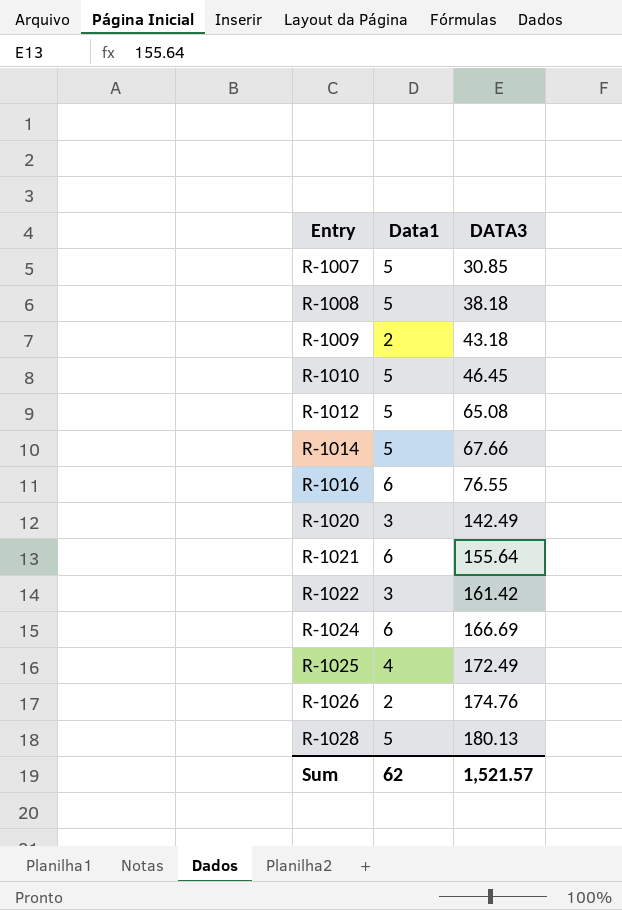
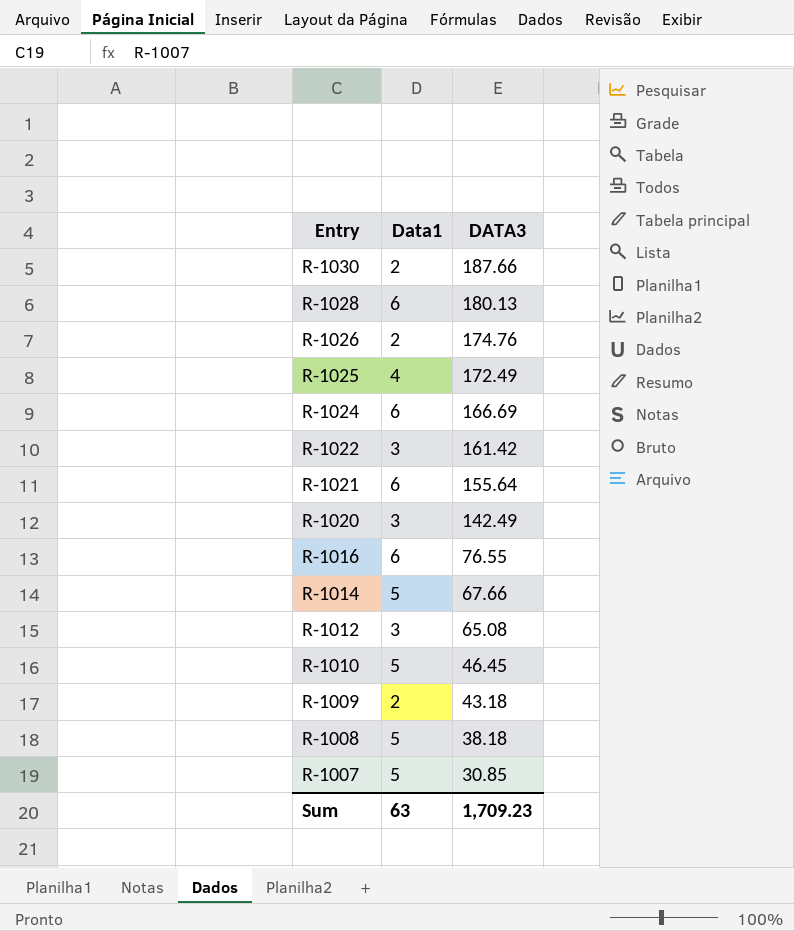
row order: Entry ascending -> Entry descending
row R-1030: none -> 2 | 187.66
R-1028 | Data1: 5 -> 6
R-1012 | Data1: 5 -> 3
Sum | Data1: 62 -> 63
Sum | DATA3: 1,521.57 -> 1,709.23

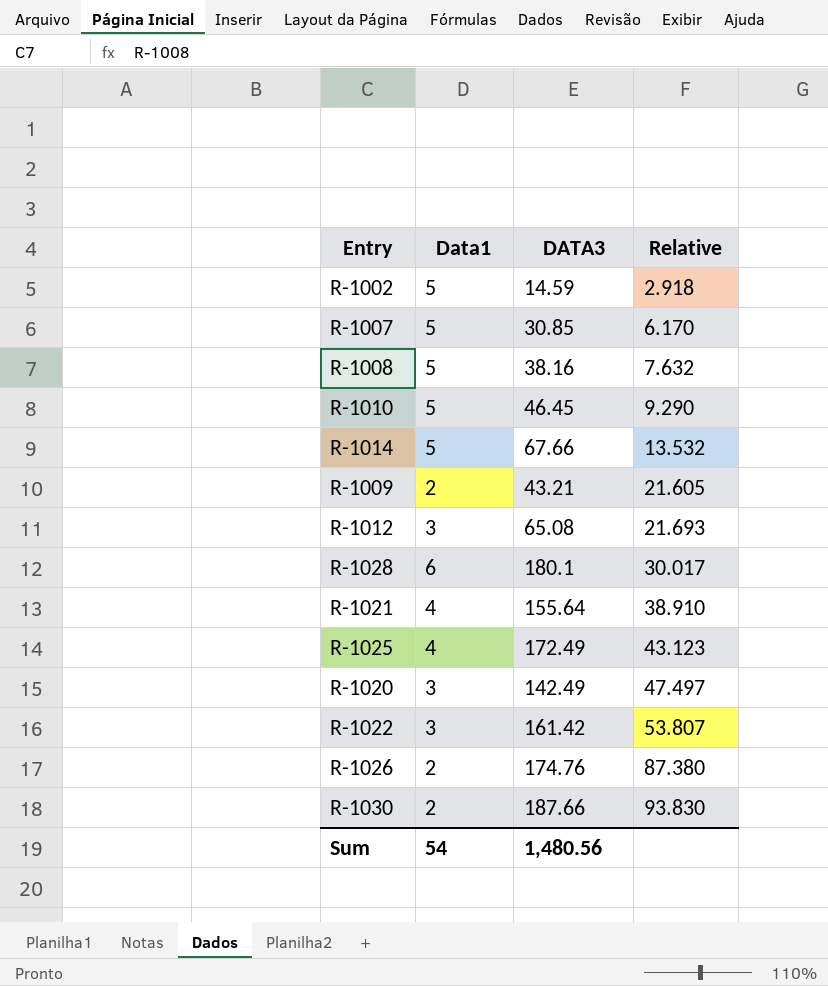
row order: Entry descending -> Relative ascending
column Relative | formula: none -> [DATA3] / [Data1]
row R-1024: 6 | 166.69 -> none
row R-1016: 6 | 76.55 -> none
row R-1002: none -> 5 | 14.59 | 2.918
R-1008 | DATA3: 38.18 -> 38.16
R-1009 | DATA3: 43.18 -> 43.21
R-1028 | DATA3: 180.13 -> 180.1
R-1021 | Data1: 6 -> 4
Sum | Data1: 63 -> 54
Sum | DATA3: 1,709.23 -> 1,480.56

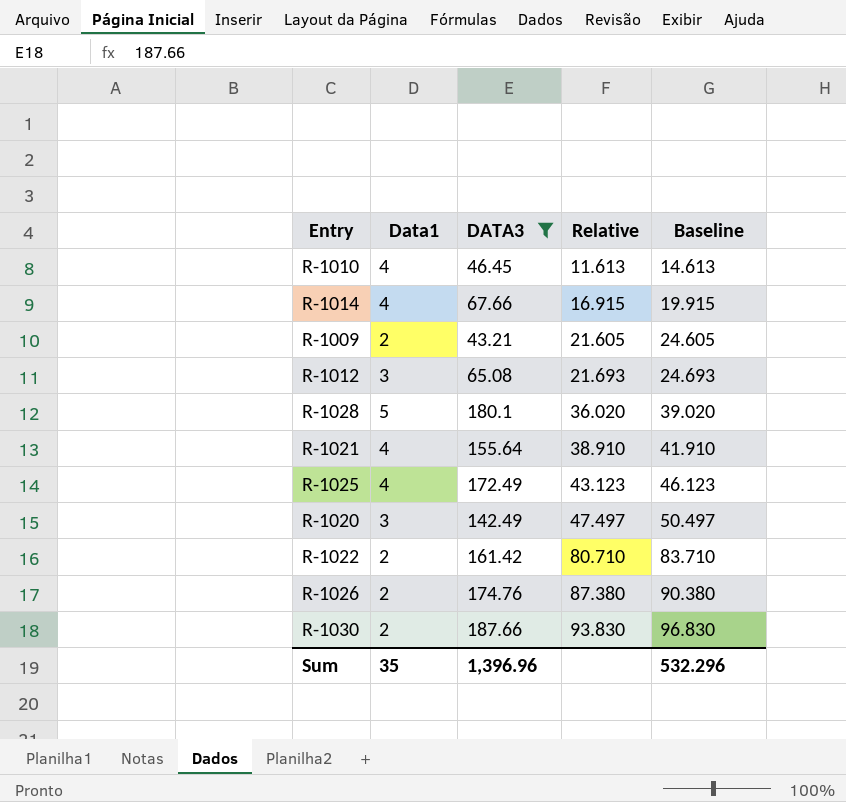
filter: none -> DATA3 >= 43.21
column Baseline | formula: none -> [Relative] + 3
R-1010 | Data1: 5 -> 4
R-1010 | Relative: 9.290 -> 11.613
R-1014 | Data1: 5 -> 4
R-1014 | Relative: 13.532 -> 16.915
R-1028 | Data1: 6 -> 5
R-1028 | Relative: 30.017 -> 36.020
R-1022 | Data1: 3 -> 2
R-1022 | Relative: 53.807 -> 80.710
Sum | Data1: 54 -> 35
Sum | DATA3: 1,480.56 -> 1,396.96

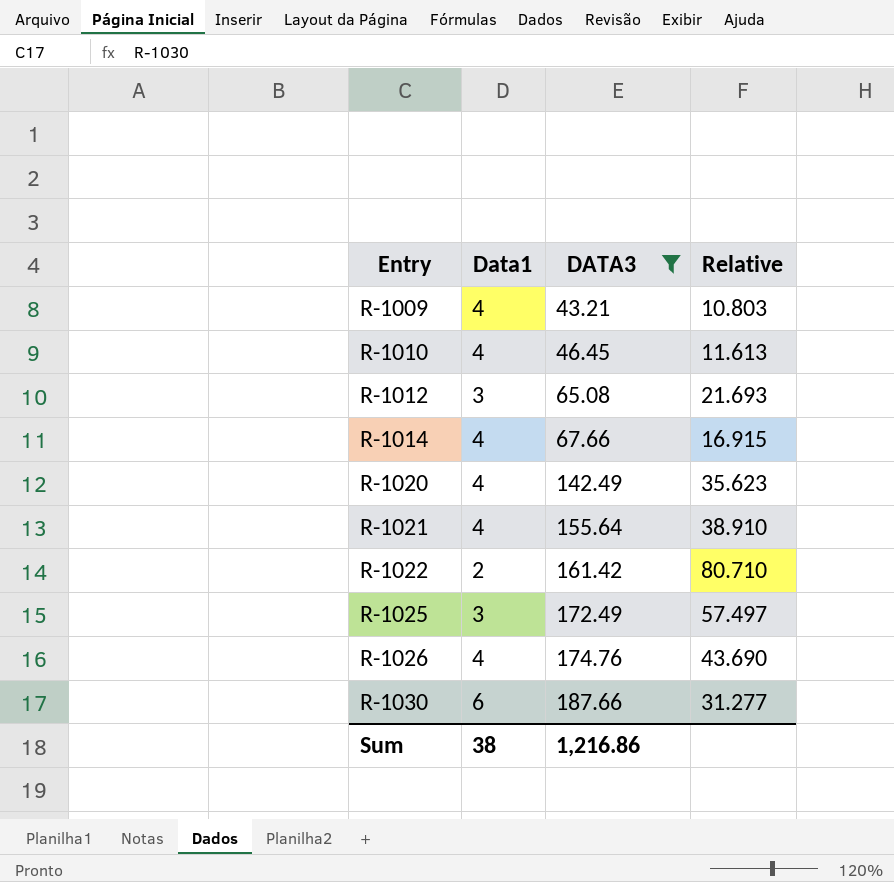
row order: Relative ascending -> Entry ascending
column Baseline | formula: [Relative] + 3 -> none
row R-1028: 5 | 180.1 | 36.020 | 39.020 -> none
R-1009 | Data1: 2 -> 4
R-1009 | Relative: 21.605 -> 10.803
R-1020 | Data1: 3 -> 4
R-1020 | Relative: 47.497 -> 35.623
R-1025 | Data1: 4 -> 3
R-1025 | Relative: 43.123 -> 57.497
R-1026 | Data1: 2 -> 4
R-1026 | Relative: 87.380 -> 43.690
R-1030 | Data1: 2 -> 6
R-1030 | Relative: 93.830 -> 31.277
Sum | Data1: 35 -> 38
Sum | DATA3: 1,396.96 -> 1,216.86

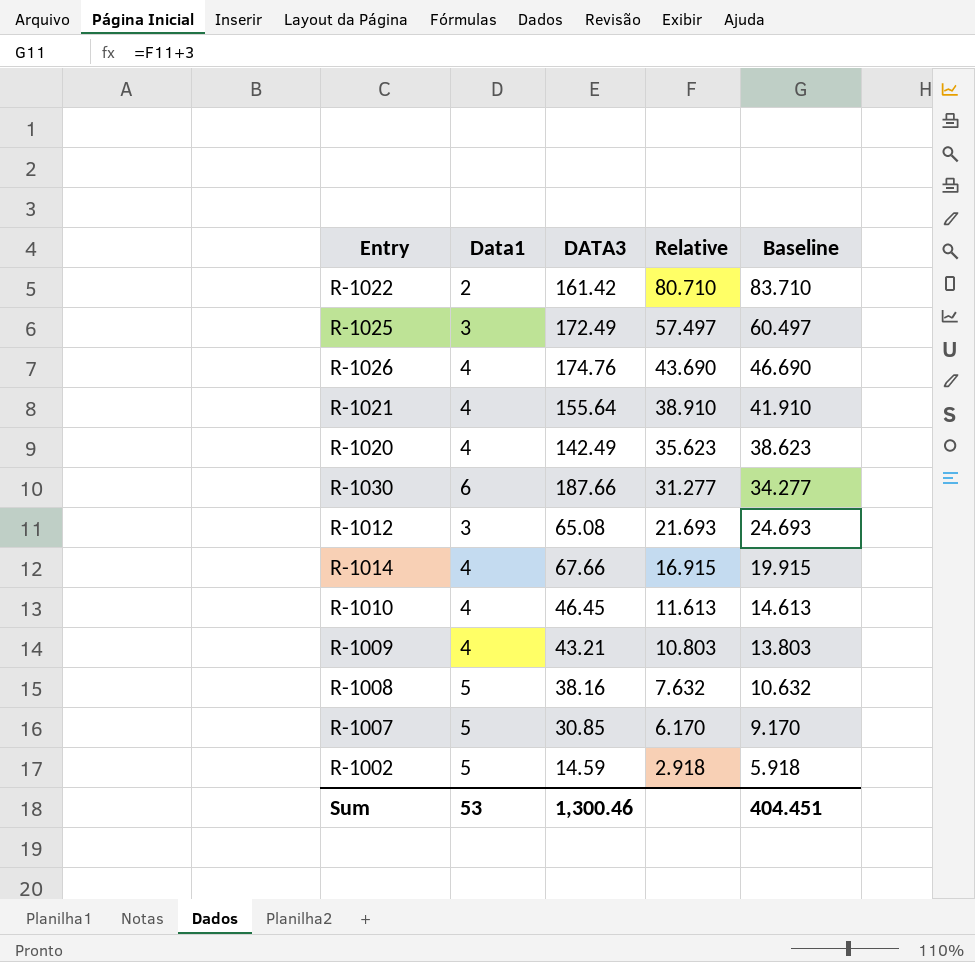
filter: DATA3 >= 43.21 -> none
row order: Entry ascending -> Relative descending
column Baseline | formula: none -> [Relative] + 3
Sum | Data1: 38 -> 53
Sum | DATA3: 1,216.86 -> 1,300.46

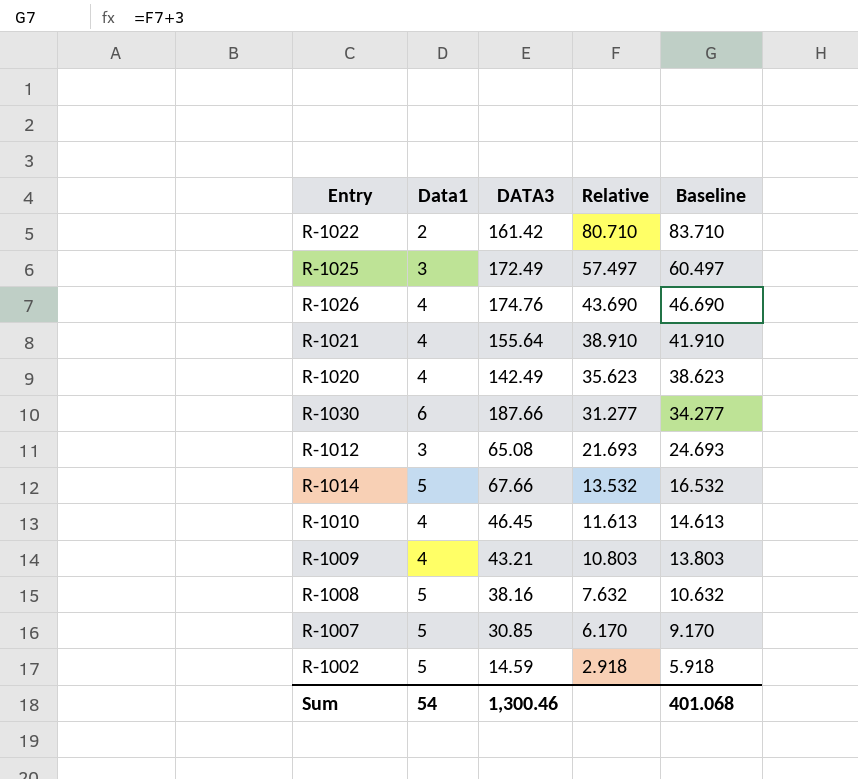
R-1014 | Data1: 4 -> 5
R-1014 | Relative: 16.915 -> 13.532
R-1014 | Baseline: 19.915 -> 16.532
Sum | Data1: 53 -> 54
Sum | Baseline: 404.451 -> 401.068

